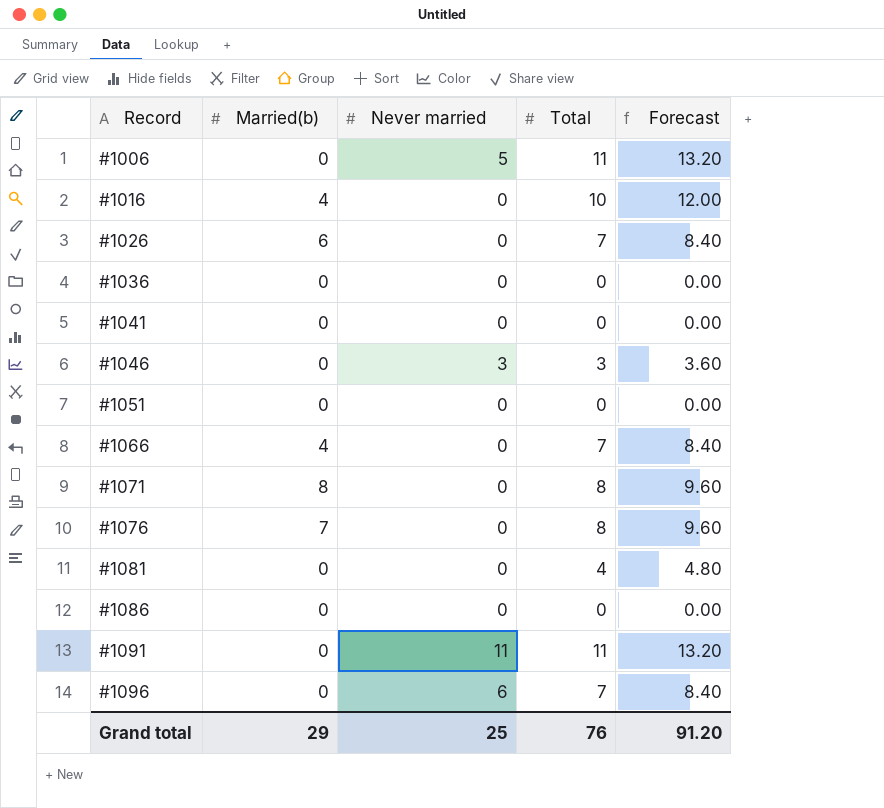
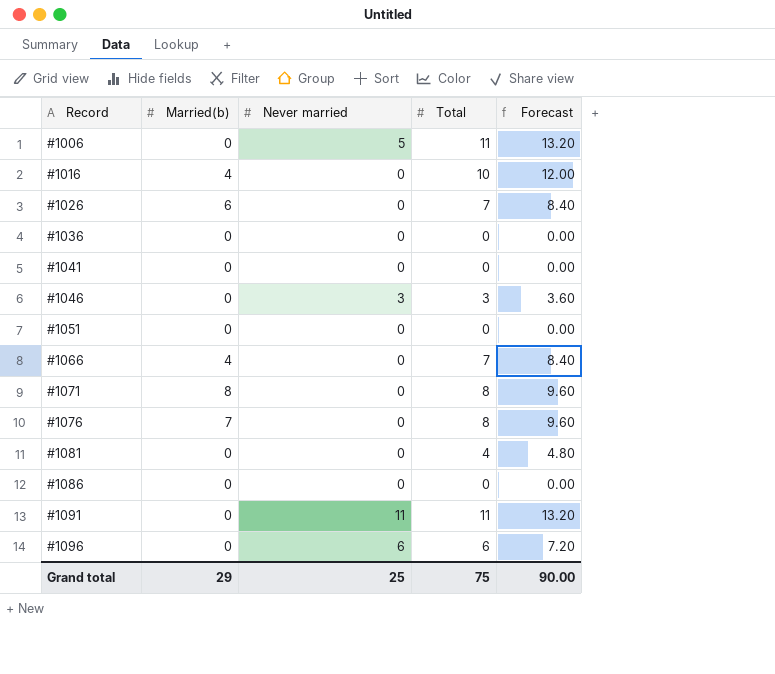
#1096 | Total: 7 -> 6
#1096 | Forecast: 8.40 -> 7.20
Grand total | Total: 76 -> 75
Grand total | Forecast: 91.20 -> 90.00

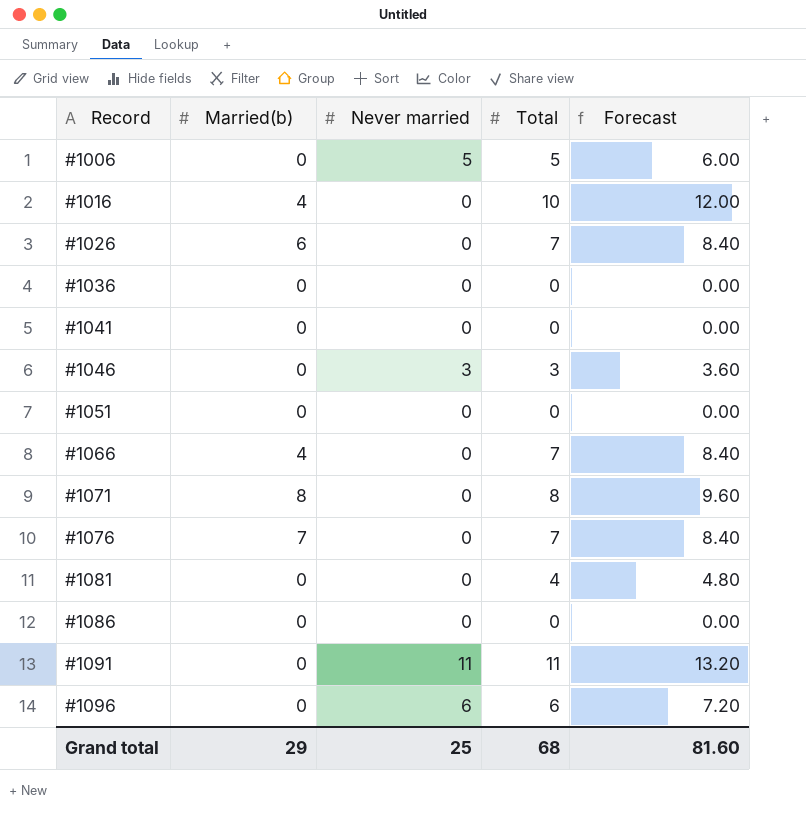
#1006 | Total: 11 -> 5
#1006 | Forecast: 13.20 -> 6.00
#1076 | Total: 8 -> 7
#1076 | Forecast: 9.60 -> 8.40
Grand total | Total: 75 -> 68
Grand total | Forecast: 90.00 -> 81.60

